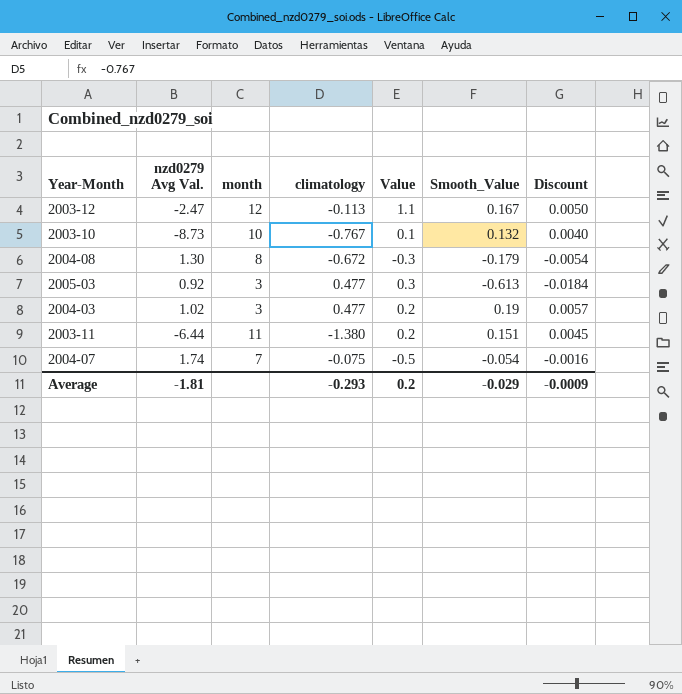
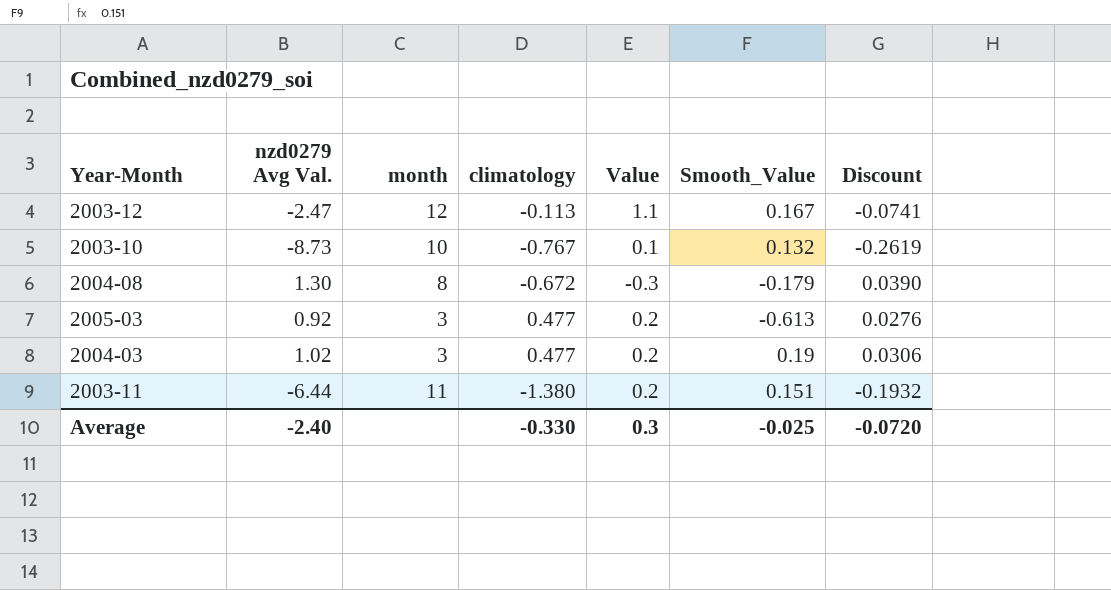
column Discount | formula: [Smooth_Value] * 0.03 -> [nzd0279 Avg Val.] * 0.03
row 2004-07: 1.74 | 7 | -0.075 | -0.5 | -0.054 | -0.0016 -> none
2005-03 | Value: 0.3 -> 0.2
Average | nzd0279 Avg Val.: -1.81 -> -2.40
Average | climatology: -0.293 -> -0.330
Average | Value: 0.2 -> 0.3
Average | Smooth_Value: -0.029 -> -0.025
Average | Discount: -0.0009 -> -0.0720

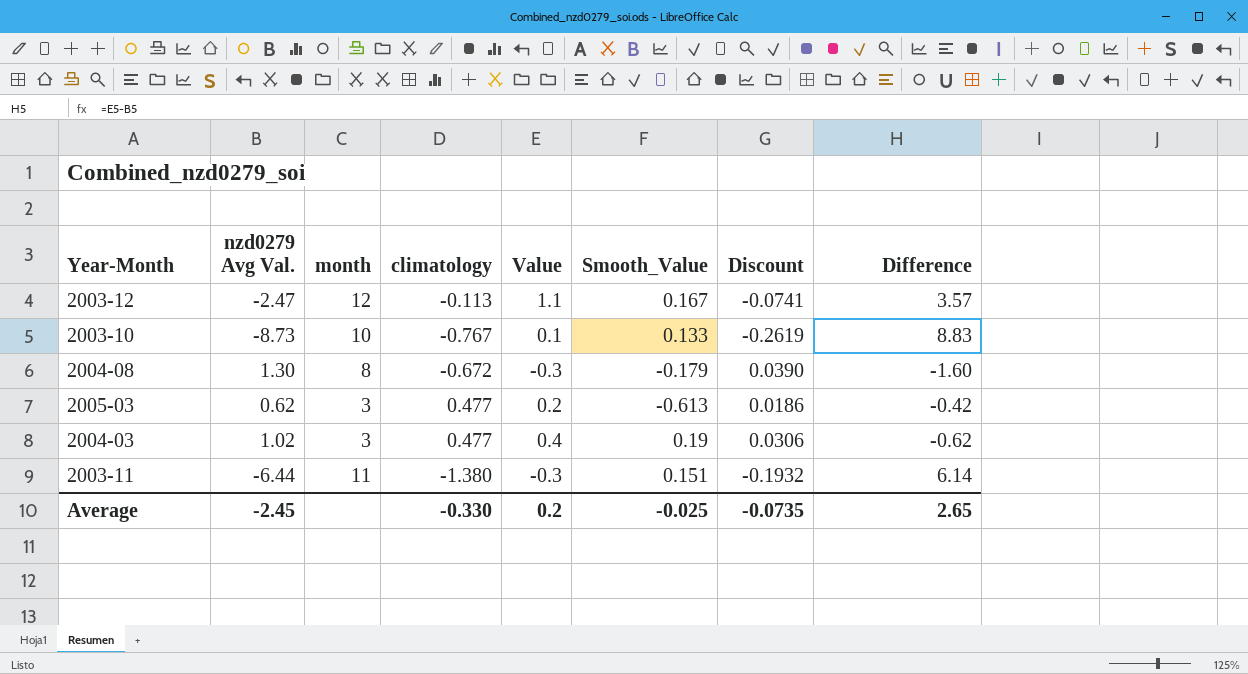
column Difference | formula: none -> [Value] - [nzd0279 Avg Val.]
2003-10 | Smooth_Value: 0.132 -> 0.133
2005-03 | nzd0279 Avg Val.: 0.92 -> 0.62
2005-03 | Discount: 0.0276 -> 0.0186
2004-03 | Value: 0.2 -> 0.4
2003-11 | Value: 0.2 -> -0.3
Average | nzd0279 Avg Val.: -2.40 -> -2.45
Average | Value: 0.3 -> 0.2
Average | Discount: -0.0720 -> -0.0735

